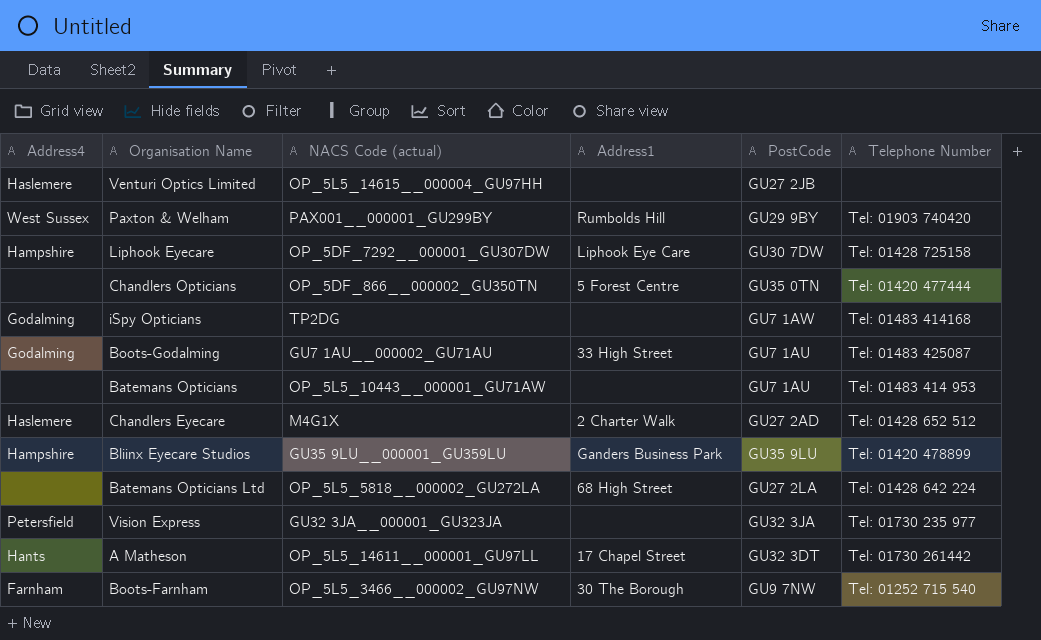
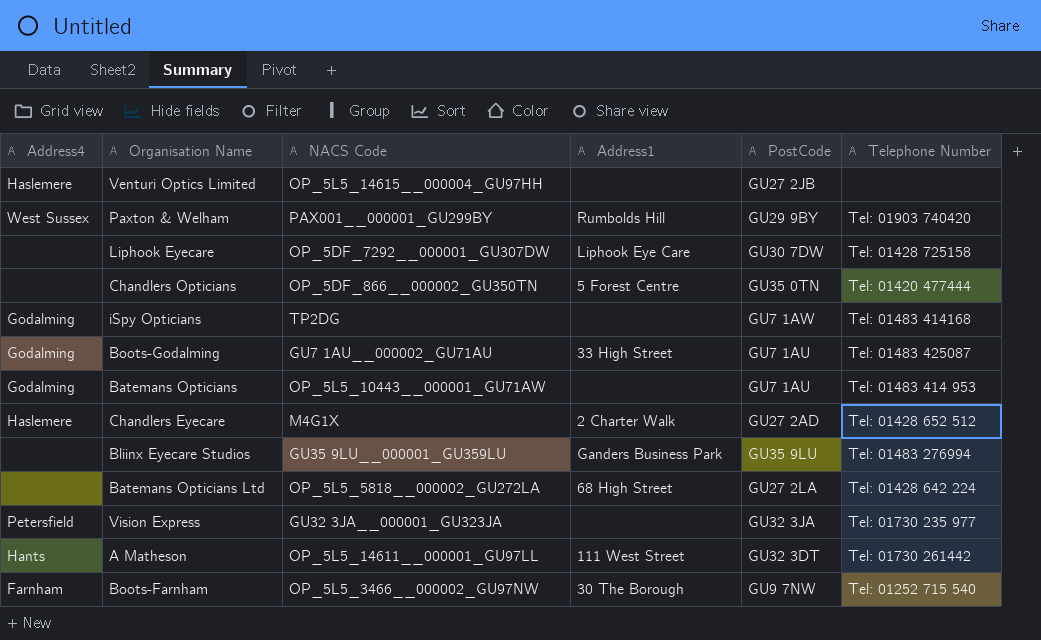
column name: NACS Code (actual) -> NACS Code
Liphook Eyecare | Address4: Hampshire -> none
Batemans Opticians | Address4: none -> Godalming
Bliinx Eyecare Studios | Address4: Hampshire -> none
Bliinx Eyecare Studios | Telephone Number: Tel: 01420 478899 -> Tel: 01483 276994
A Matheson | Address1: 17 Chapel Street -> 111 West Street

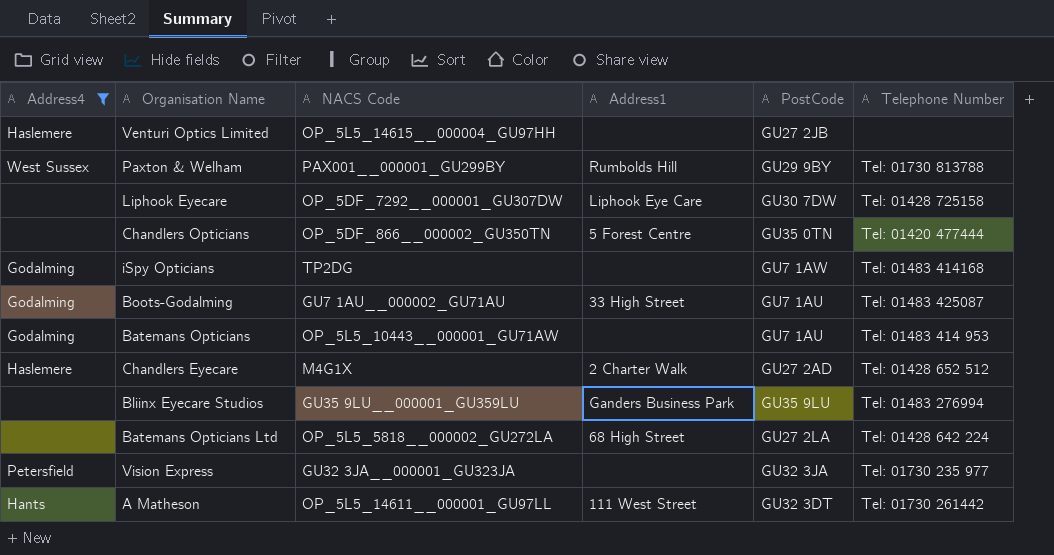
filter: none -> Address4 != Farnham
Paxton & Welham | Telephone Number: Tel: 01903 740420 -> Tel: 01730 813788

